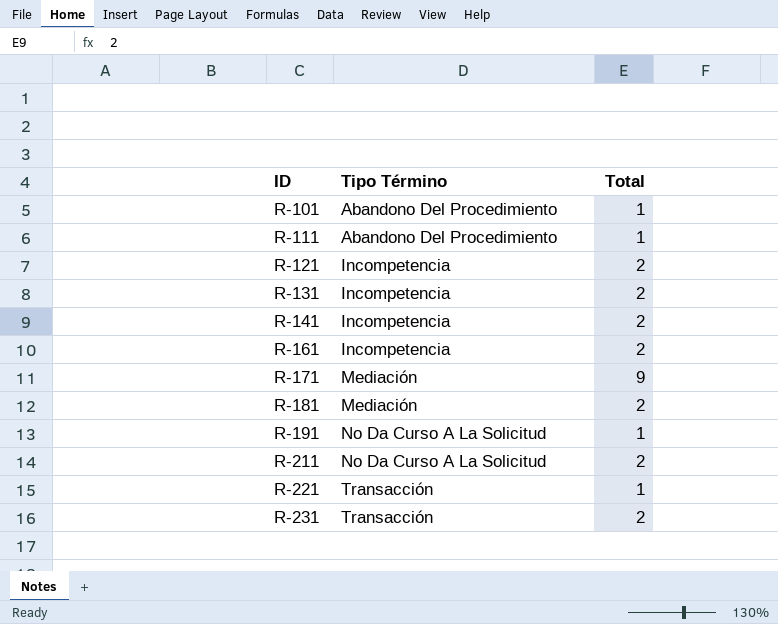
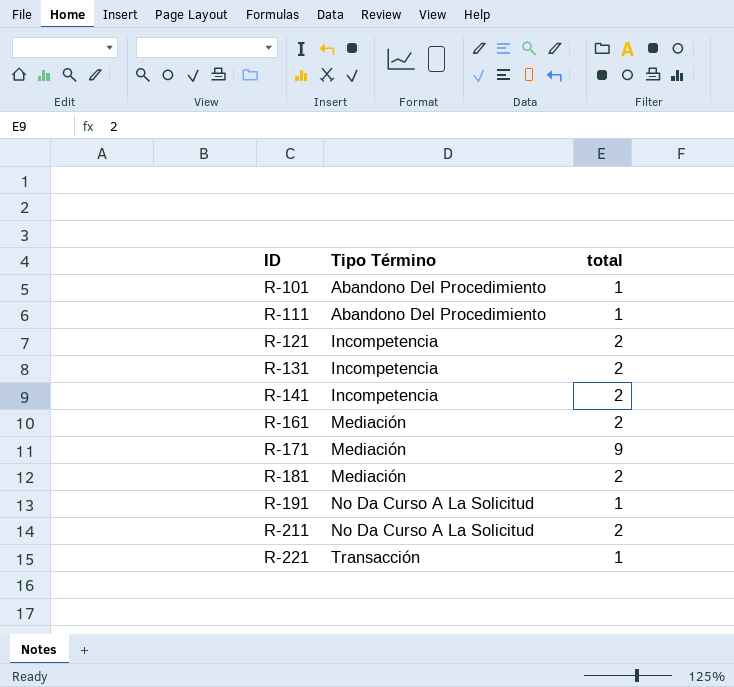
column name: Total -> total
row R-231: Transacción | 2 -> none
R-161 | Tipo Término: Incompetencia -> Mediación

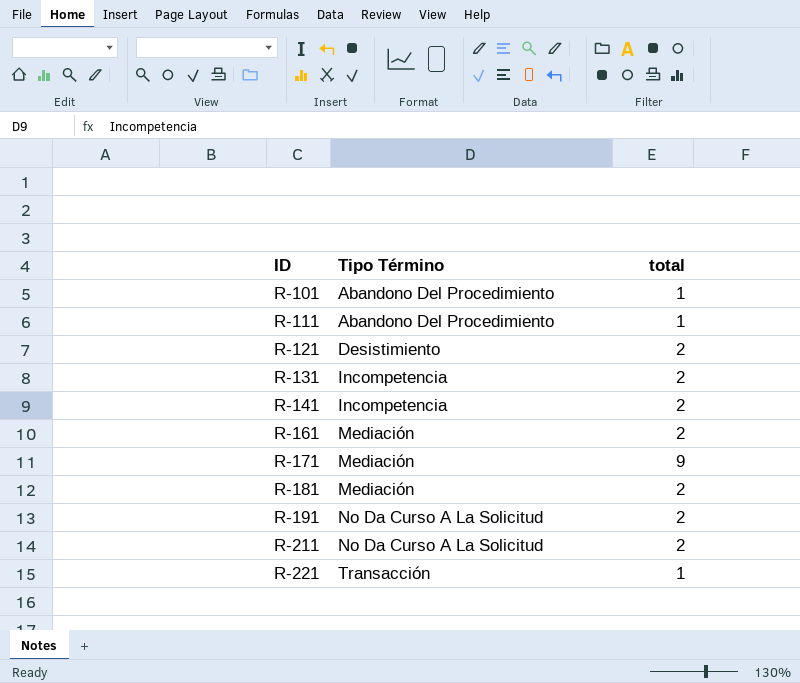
R-121 | Tipo Término: Incompetencia -> Desistimiento
R-191 | total: 1 -> 2

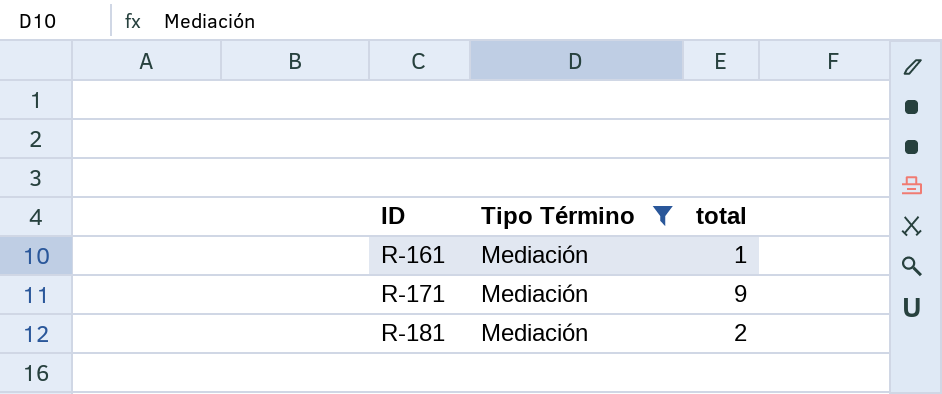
filter: none -> Tipo Término = Mediación
R-161 | total: 2 -> 1

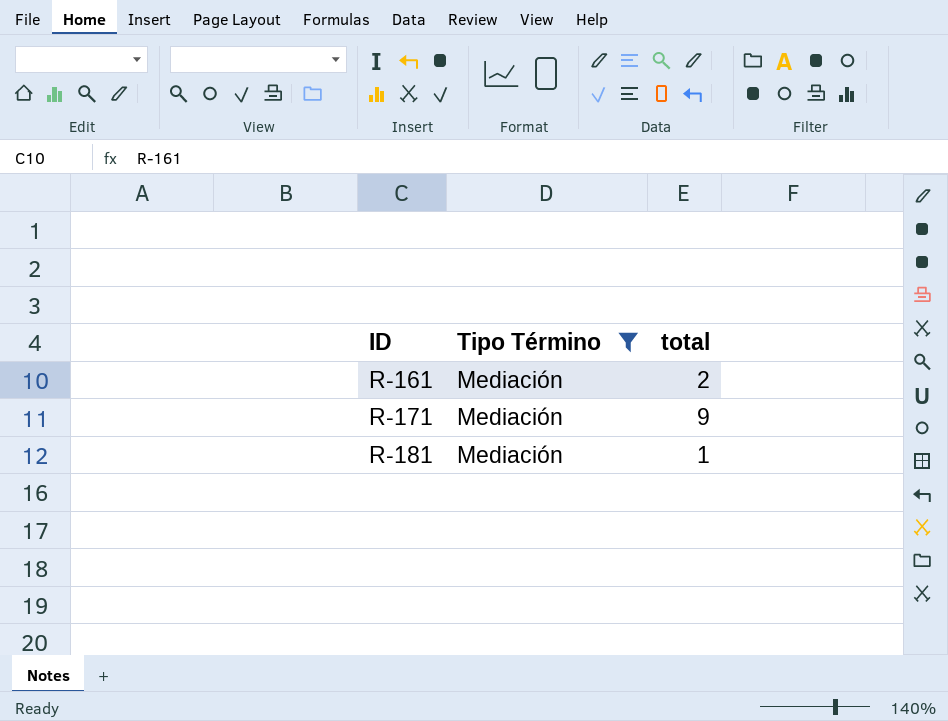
R-161 | total: 1 -> 2
R-181 | total: 2 -> 1

